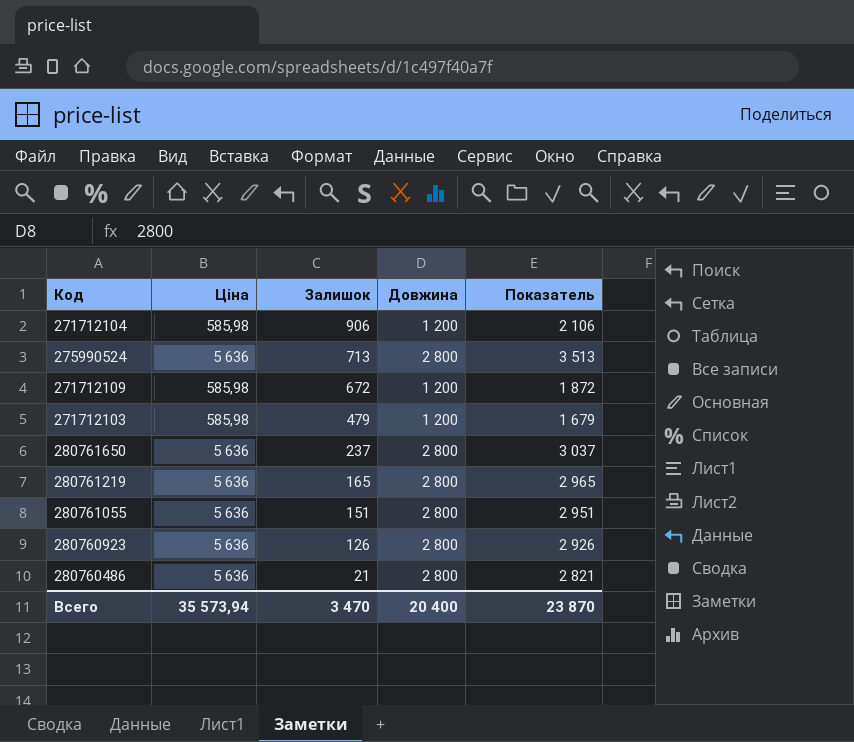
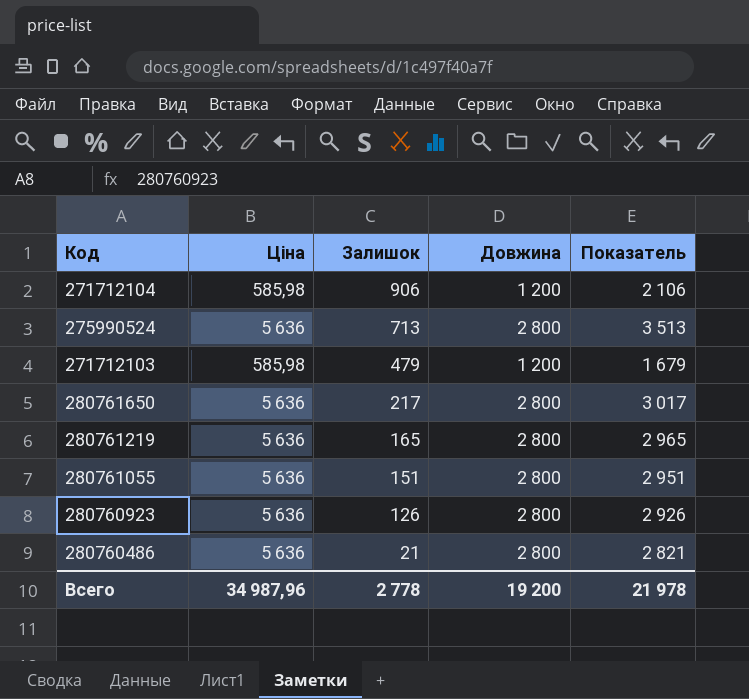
row 271712109: 585,98 | 672 | 1 200 | 1 872 -> none
280761650 | Залишок: 237 -> 217
280761650 | Показатель: 3 037 -> 3 017
Всего | Ціна: 35 573,94 -> 34 987,96
Всего | Залишок: 3 470 -> 2 778
Всего | Довжина: 20 400 -> 19 200
Всего | Показатель: 23 870 -> 21 978

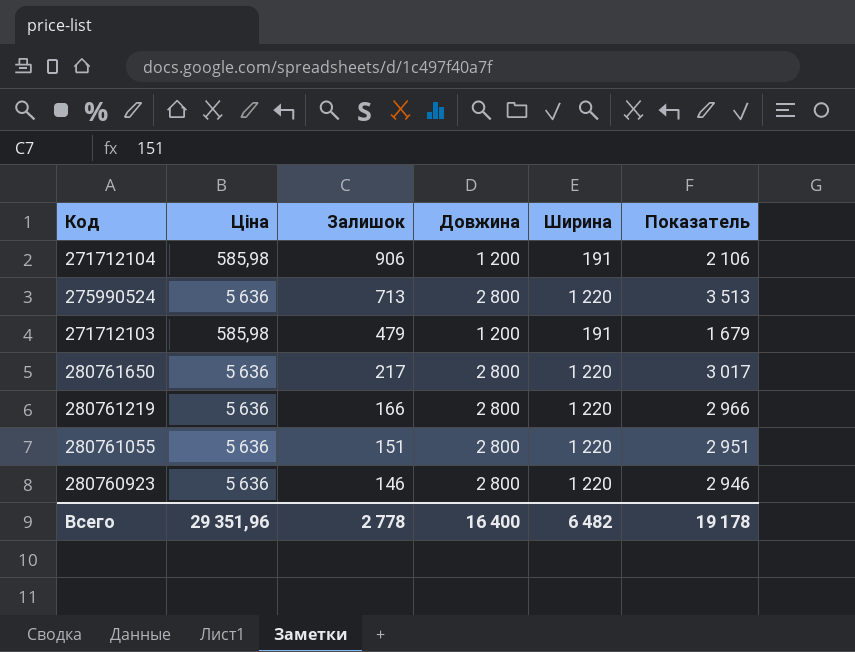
column Ширина | position: none -> 5
row 280760486: 5 636 | 21 | 2 800 | 2 821 -> none
280761219 | Залишок: 165 -> 166
280761219 | Показатель: 2 965 -> 2 966
280760923 | Залишок: 126 -> 146
280760923 | Показатель: 2 926 -> 2 946
Всего | Ціна: 34 987,96 -> 29 351,96
Всего | Довжина: 19 200 -> 16 400
Всего | Показатель: 21 978 -> 19 178

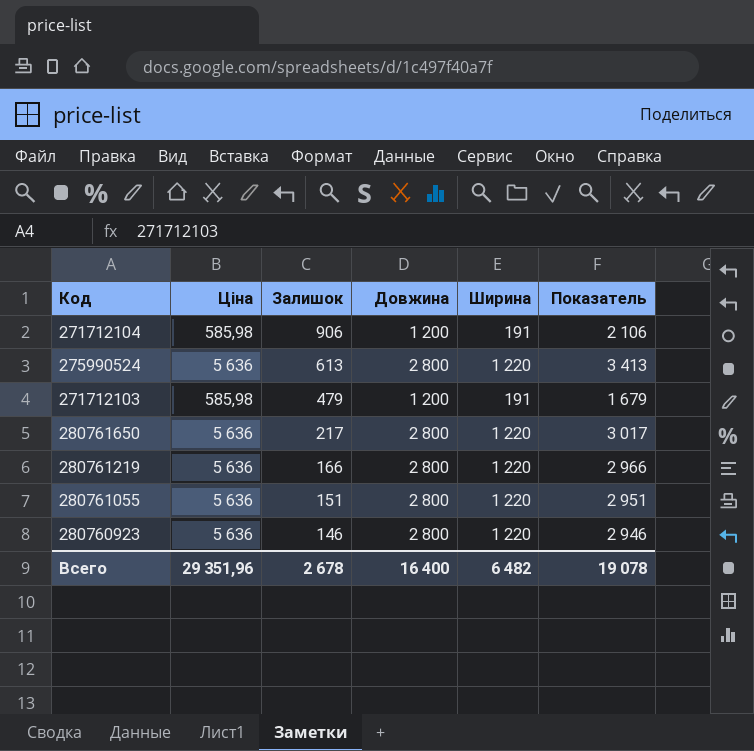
275990524 | Залишок: 713 -> 613
275990524 | Показатель: 3 513 -> 3 413
Всего | Залишок: 2 778 -> 2 678
Всего | Показатель: 19 178 -> 19 078

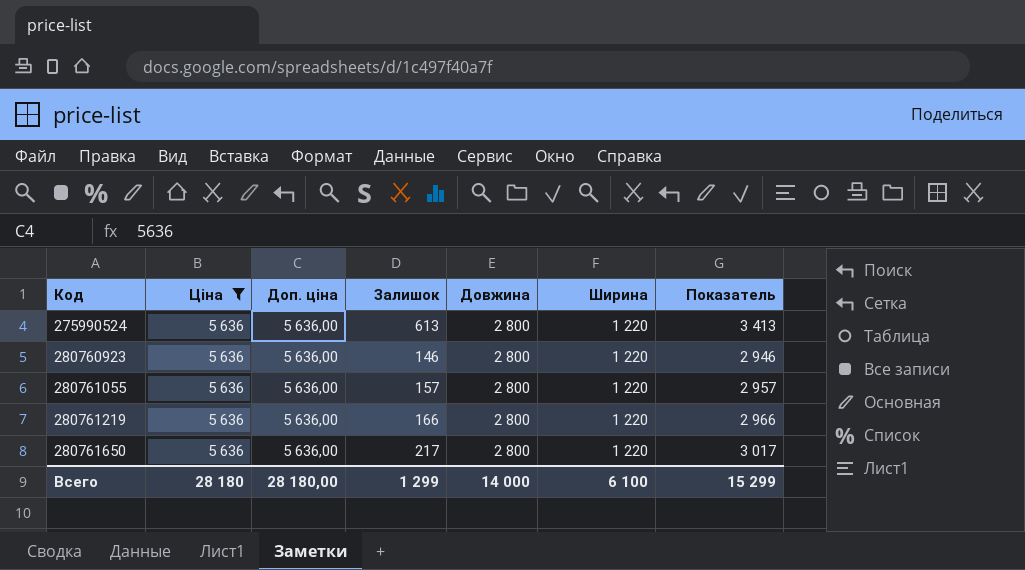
filter: none -> Ціна = 5 636
row order: Залишок descending -> Код ascending
column Доп. ціна | position: none -> 3
280761055 | Залишок: 151 -> 157
280761055 | Показатель: 2 951 -> 2 957
Всего | Ціна: 29 351,96 -> 28 180
Всего | Залишок: 2 678 -> 1 299
Всего | Довжина: 16 400 -> 14 000
Всего | Ширина: 6 482 -> 6 100
Всего | Показатель: 19 078 -> 15 299

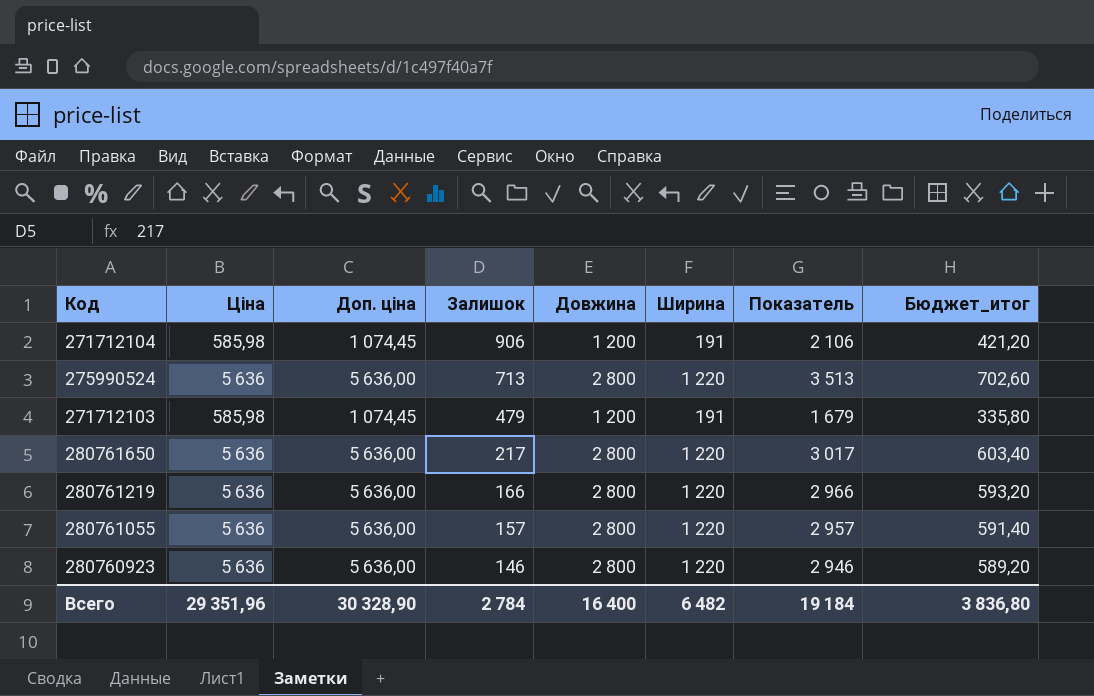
filter: Ціна = 5 636 -> none
row order: Код ascending -> Залишок descending
column Бюджет_итог | formula: none -> [Показатель] * 0,2
275990524 | Залишок: 613 -> 713
275990524 | Показатель: 3 413 -> 3 513
Всего | Ціна: 28 180 -> 29 351,96
Всего | Доп. ціна: 28 180,00 -> 30 328,90
Всего | Залишок: 1 299 -> 2 784
Всего | Довжина: 14 000 -> 16 400
Всего | Ширина: 6 100 -> 6 482
Всего | Показатель: 15 299 -> 19 184

